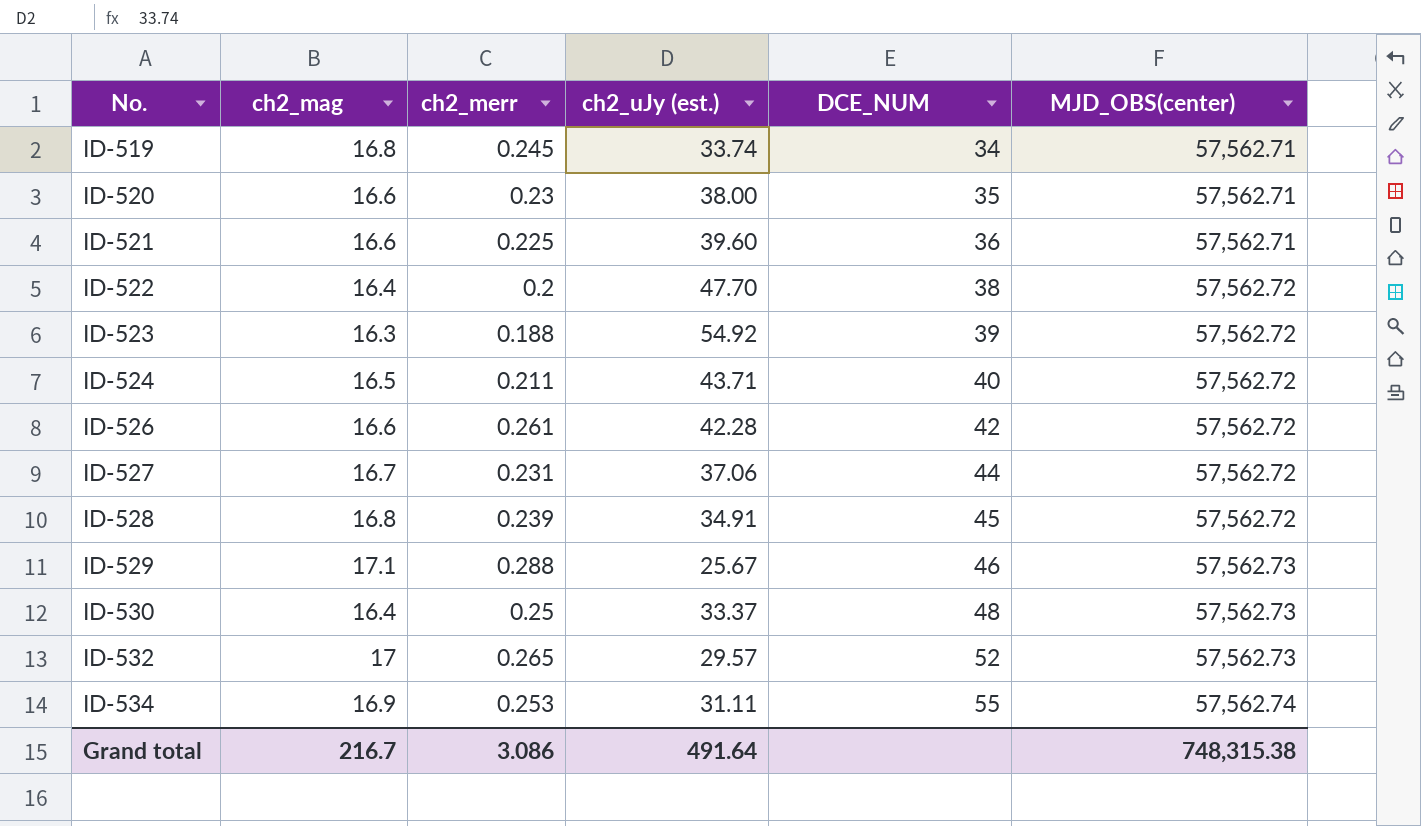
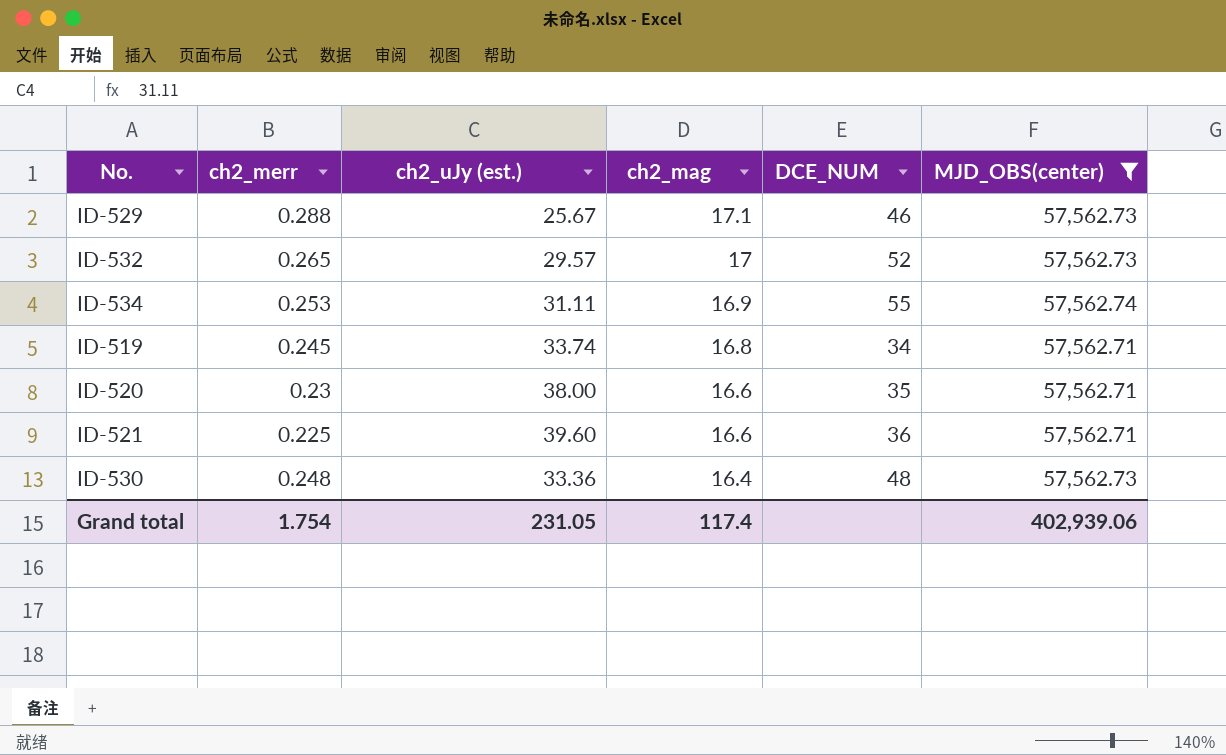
filter: none -> MJD_OBS(center) != 57,562.72
row order: No. ascending -> ch2_mag descending
column ch2_mag | position: 2 -> 4
ID-530 | ch2_merr: 0.25 -> 0.248
ID-530 | ch2_uJy (est.): 33.37 -> 33.36
Grand total | ch2_merr: 3.086 -> 1.754
Grand total | ch2_uJy (est.): 491.64 -> 231.05
Grand total | ch2_mag: 216.7 -> 117.4
Grand total | MJD_OBS(center): 748,315.38 -> 402,939.06

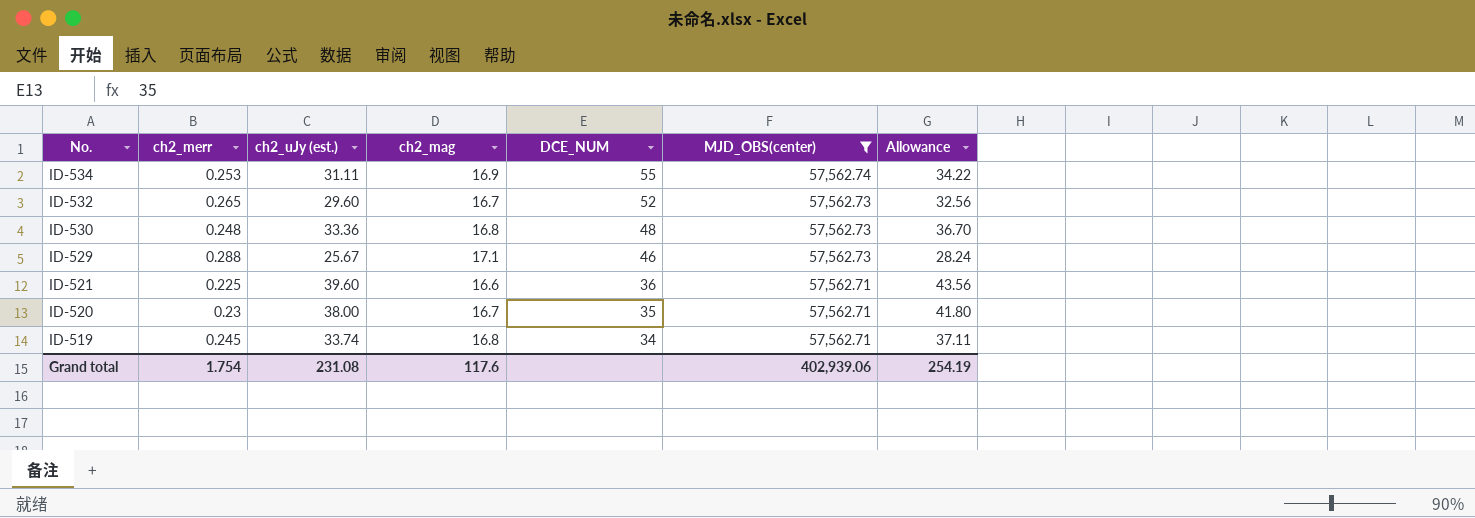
row order: ch2_mag descending -> No. descending
column Allowance | formula: none -> [ch2_uJy (est.)] * 1.1
ID-532 | ch2_uJy (est.): 29.57 -> 29.60
ID-532 | ch2_mag: 17 -> 16.7
ID-530 | ch2_mag: 16.4 -> 16.8
ID-520 | ch2_mag: 16.6 -> 16.7
Grand total | ch2_uJy (est.): 231.05 -> 231.08
Grand total | ch2_mag: 117.4 -> 117.6

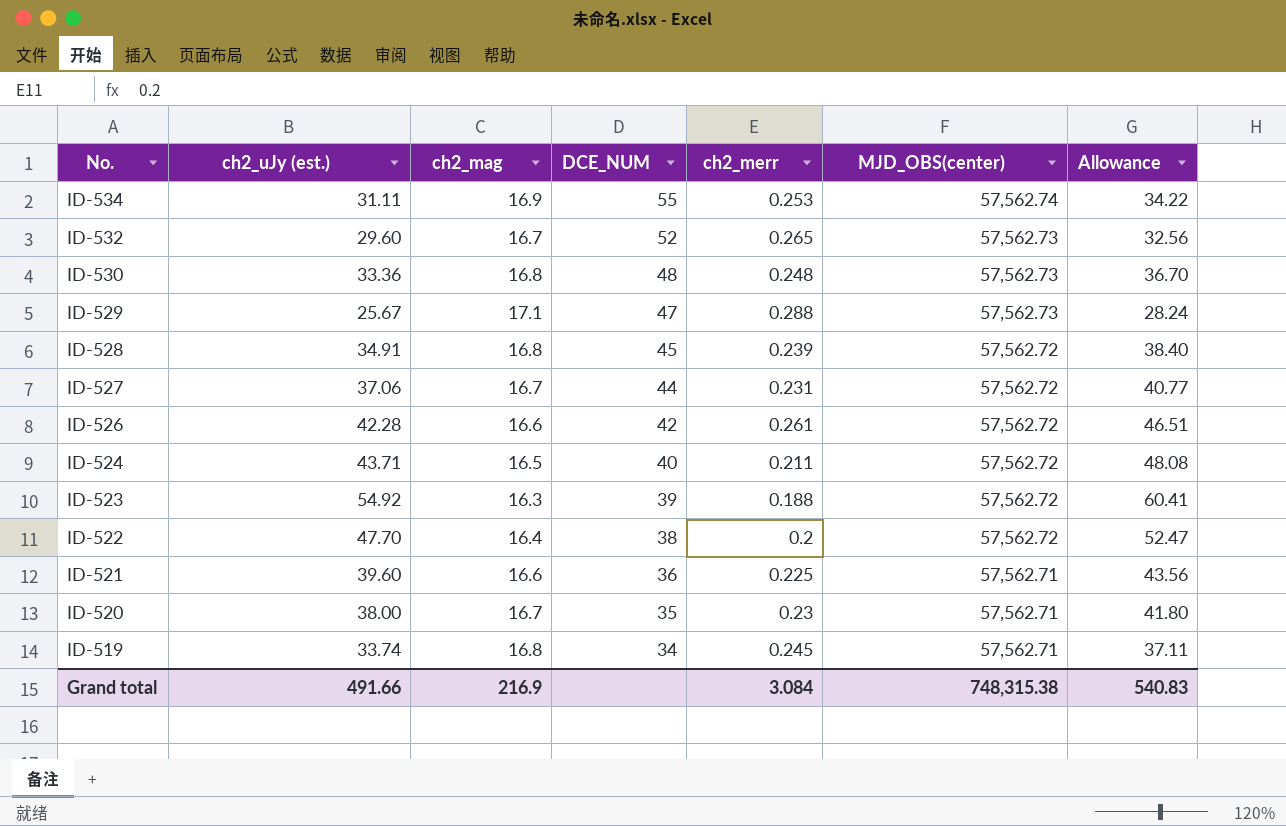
filter: MJD_OBS(center) != 57,562.72 -> none
column ch2_merr | position: 2 -> 5
ID-529 | DCE_NUM: 46 -> 47
Grand total | ch2_uJy (est.): 231.08 -> 491.66
Grand total | ch2_mag: 117.6 -> 216.9
Grand total | ch2_merr: 1.754 -> 3.084
Grand total | MJD_OBS(center): 402,939.06 -> 748,315.38
Grand total | Allowance: 254.19 -> 540.83

